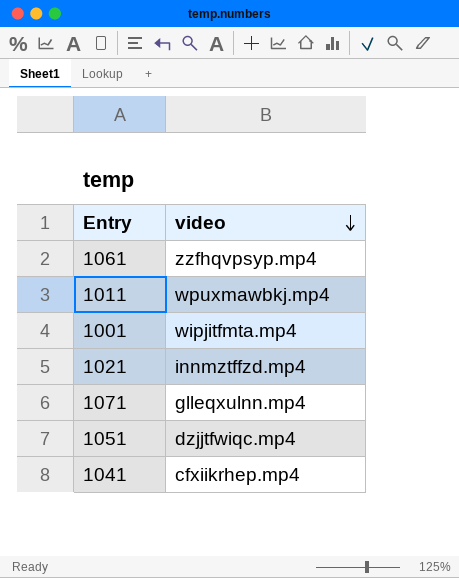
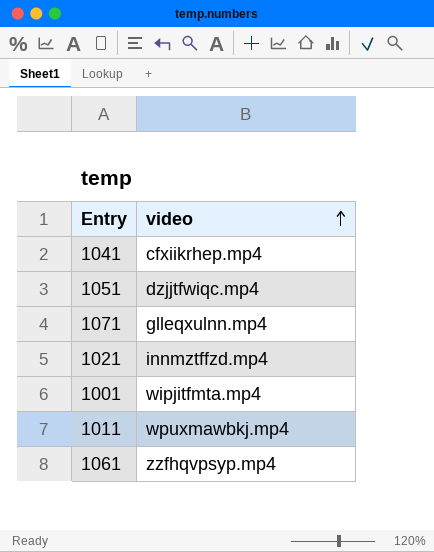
row order: video descending -> video ascending

